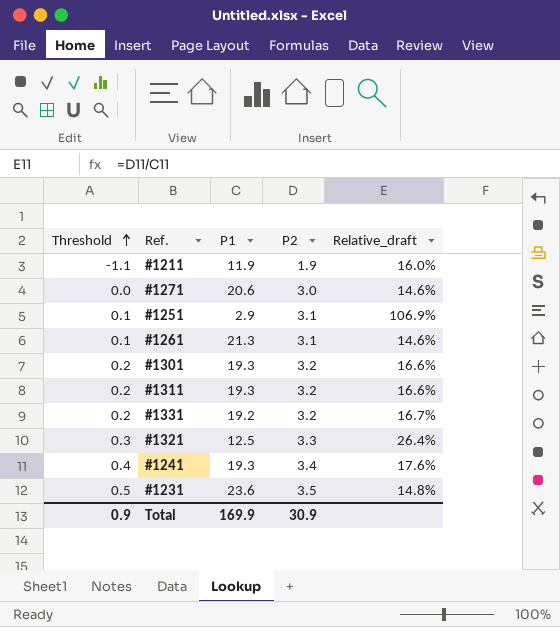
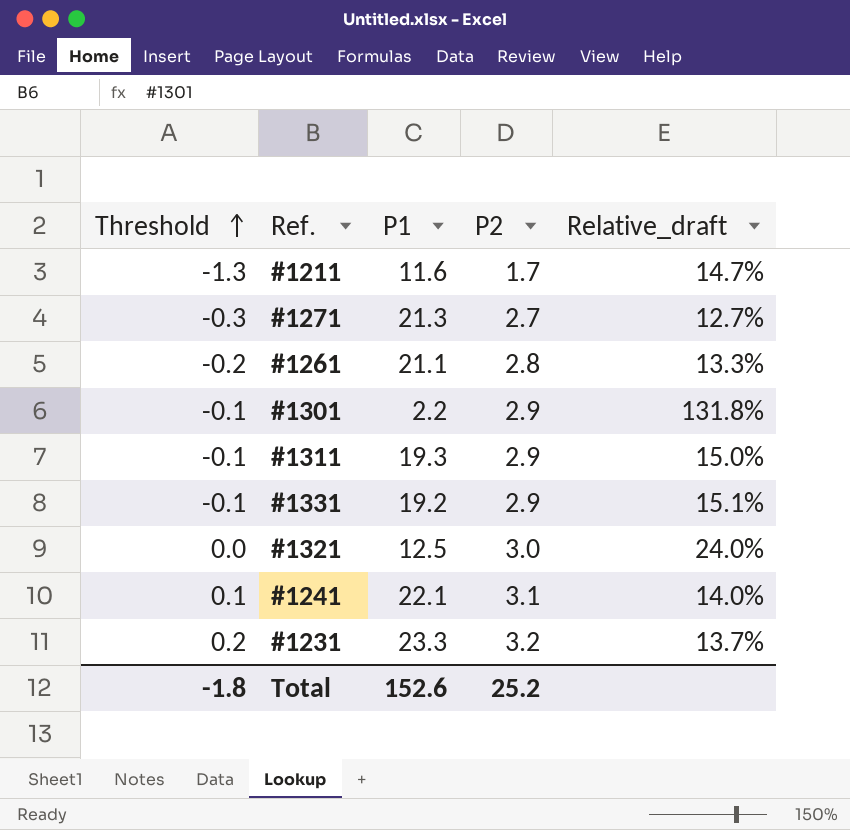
row #1251: 0.1 | 2.9 | 3.1 | 106.9% -> none
#1211 | Threshold: -1.1 -> -1.3
#1211 | P1: 11.9 -> 11.6
#1211 | P2: 1.9 -> 1.7
#1211 | Relative_draft: 16.0% -> 14.7%
#1271 | Threshold: 0.0 -> -0.3
#1271 | P1: 20.6 -> 21.3
#1271 | P2: 3.0 -> 2.7
#1271 | Relative_draft: 14.6% -> 12.7%
#1261 | Threshold: 0.1 -> -0.2
#1261 | P1: 21.3 -> 21.1
#1261 | P2: 3.1 -> 2.8
#1261 | Relative_draft: 14.6% -> 13.3%
#1301 | Threshold: 0.2 -> -0.1
#1301 | P1: 19.3 -> 2.2
#1301 | P2: 3.2 -> 2.9
#1301 | Relative_draft: 16.6% -> 131.8%
#1311 | Threshold: 0.2 -> -0.1
#1311 | P2: 3.2 -> 2.9
#1311 | Relative_draft: 16.6% -> 15.0%
#1331 | Threshold: 0.2 -> -0.1
#1331 | P2: 3.2 -> 2.9
#1331 | Relative_draft: 16.7% -> 15.1%
#1321 | Threshold: 0.3 -> 0.0
#1321 | P2: 3.3 -> 3.0
#1321 | Relative_draft: 26.4% -> 24.0%
#1241 | Threshold: 0.4 -> 0.1
#1241 | P1: 19.3 -> 22.1
#1241 | P2: 3.4 -> 3.1
#1241 | Relative_draft: 17.6% -> 14.0%
#1231 | Threshold: 0.5 -> 0.2
#1231 | P1: 23.6 -> 23.3
#1231 | P2: 3.5 -> 3.2
#1231 | Relative_draft: 14.8% -> 13.7%
Total | Threshold: 0.9 -> -1.8
Total | P1: 169.9 -> 152.6
Total | P2: 30.9 -> 25.2

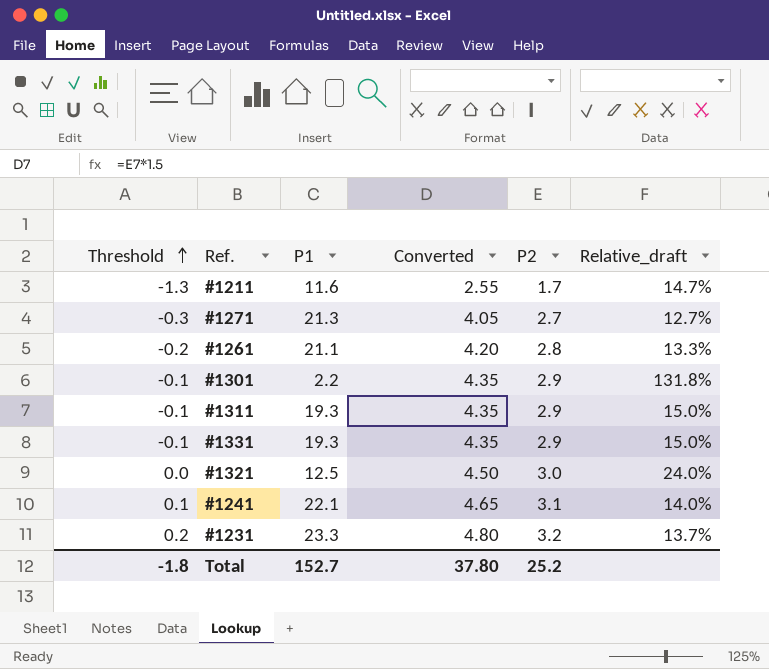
column Converted | formula: none -> [P2] * 1.5
#1331 | P1: 19.2 -> 19.3
#1331 | Relative_draft: 15.1% -> 15.0%
Total | P1: 152.6 -> 152.7

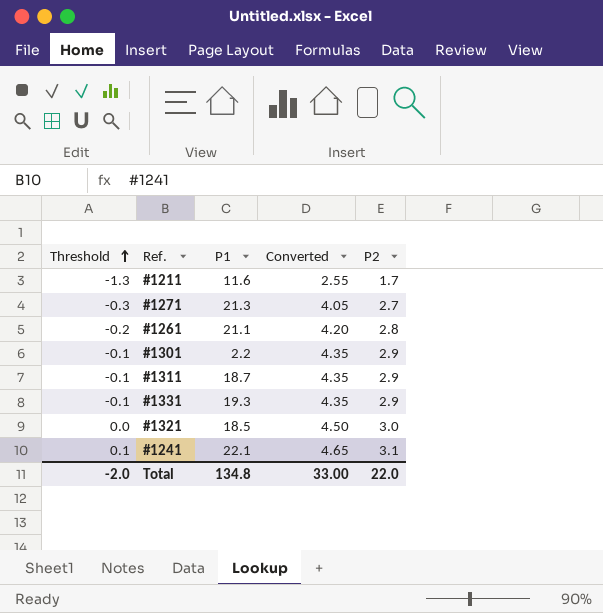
column Relative_draft | formula: [P2] / [P1] -> none
row #1231: 0.2 | 23.3 | 4.80 | 3.2 | 13.7% -> none
#1311 | P1: 19.3 -> 18.7
#1321 | P1: 12.5 -> 18.5
Total | Threshold: -1.8 -> -2.0
Total | P1: 152.7 -> 134.8
Total | Converted: 37.80 -> 33.00
Total | P2: 25.2 -> 22.0

